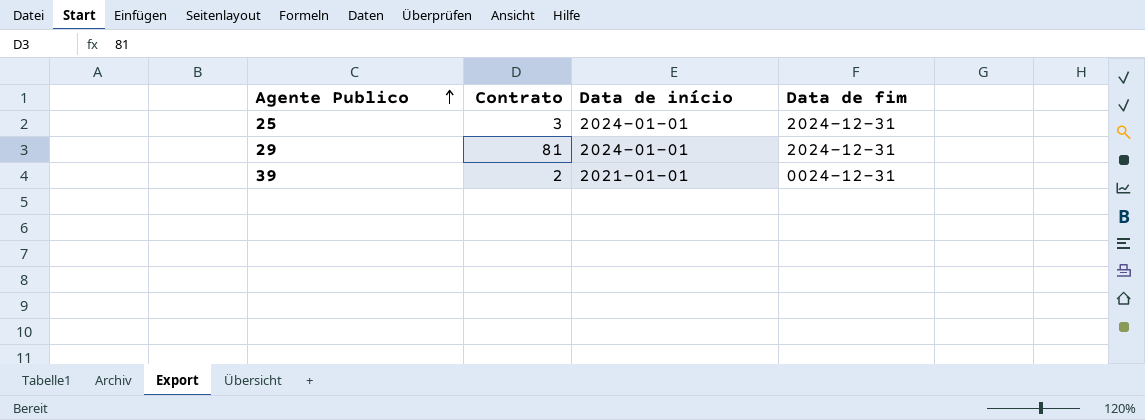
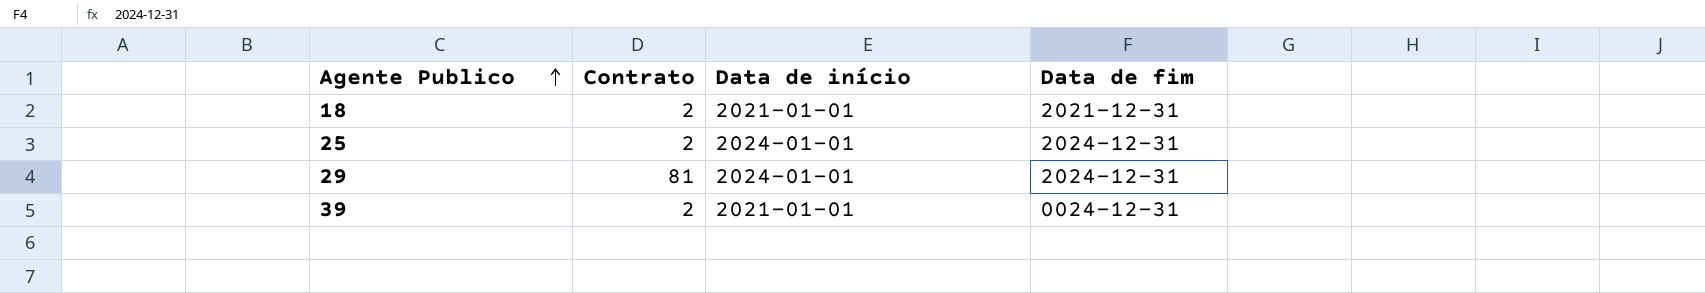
row 18: none -> 2 | 2021-01-01 | 2021-12-31
25 | Contrato: 3 -> 2

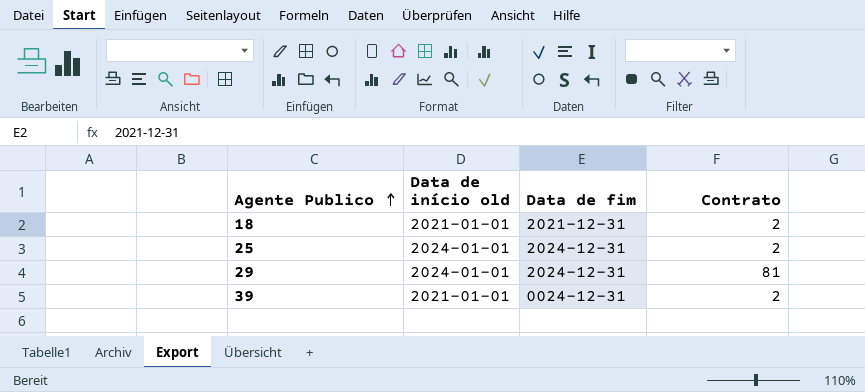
column name: Data de início -> Data de início old
column Contrato | position: 2 -> 4

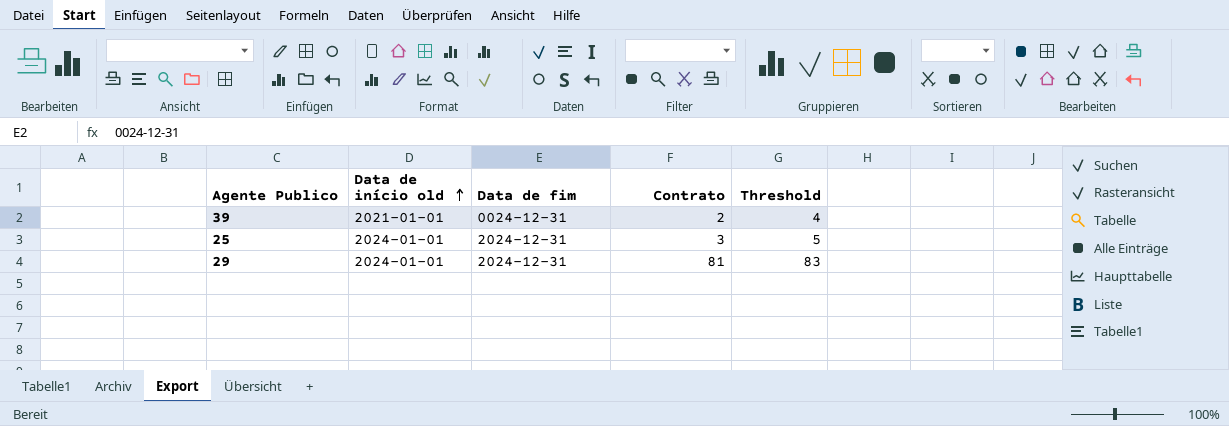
row order: Agente Publico ascending -> Data de início old ascending
column Threshold | formula: none -> [Contrato] + 2
row 18: 2021-01-01 | 2021-12-31 | 2 -> none
25 | Contrato: 2 -> 3

